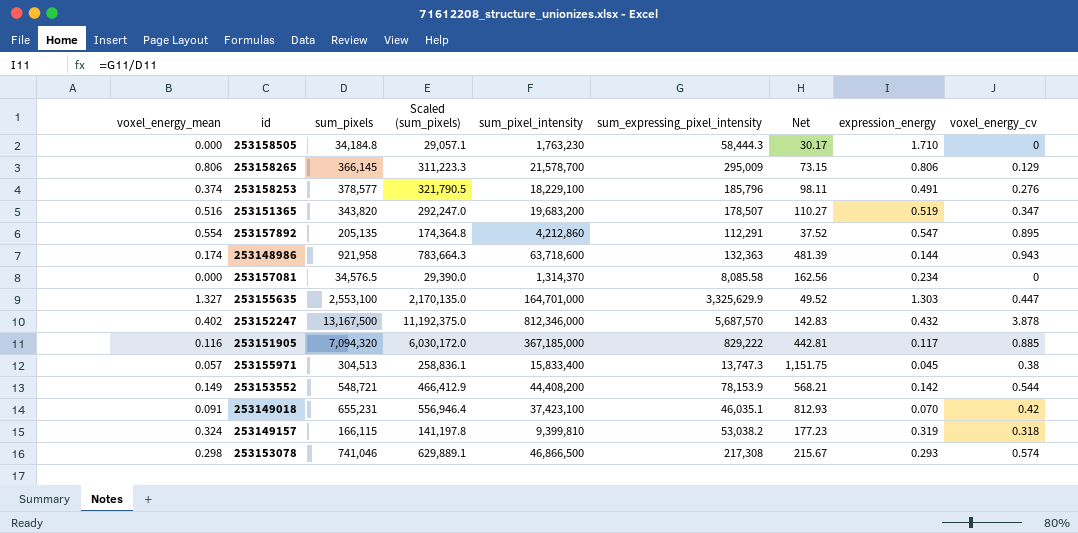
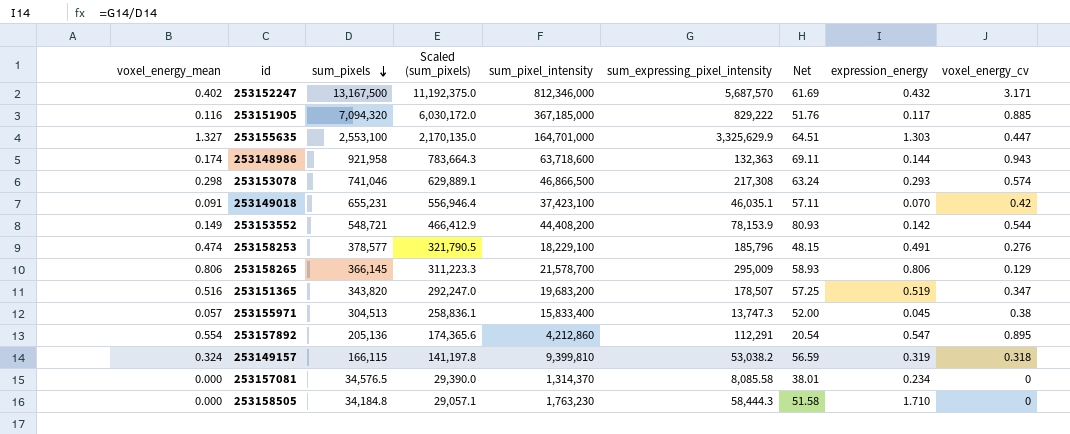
row order: none -> sum_pixels descending
column Net | formula: [sum_pixel_intensity] / [sum_expressing_pixel_intensity] -> [sum_pixel_intensity] / [sum_pixels]
253152247 | voxel_energy_cv: 3.878 -> 3.171
253158253 | voxel_energy_mean: 0.374 -> 0.474
253157892 | sum_pixels: 205,135 -> 205,136
253157892 | Scaled (sum_pixels): 174,364.8 -> 174,365.6

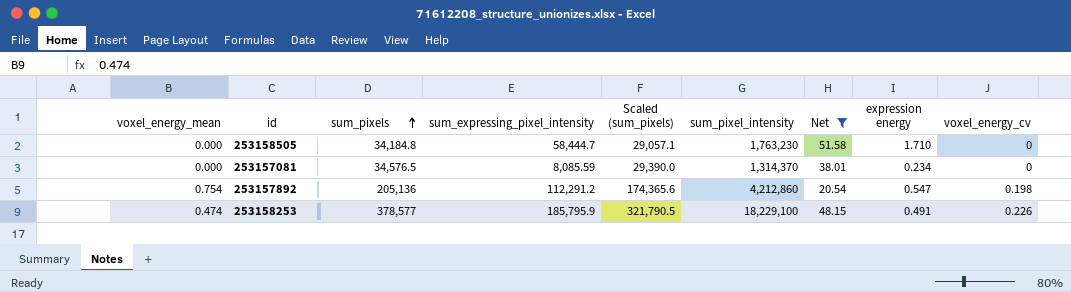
filter: none -> Net <= 51.58
row order: sum_pixels descending -> sum_pixels ascending
column sum_expressing_pixel_intensity | position: 6 -> 4
column name: expression_energy -> expression energy
253158505 | sum_expressing_pixel_intensity: 58,444.3 -> 58,444.7
253157081 | sum_expressing_pixel_intensity: 8,085.58 -> 8,085.59
253157892 | voxel_energy_mean: 0.554 -> 0.754
253157892 | sum_expressing_pixel_intensity: 112,291 -> 112,291.2
253157892 | voxel_energy_cv: 0.895 -> 0.198
253158253 | sum_expressing_pixel_intensity: 185,796 -> 185,795.9
253158253 | voxel_energy_cv: 0.276 -> 0.226

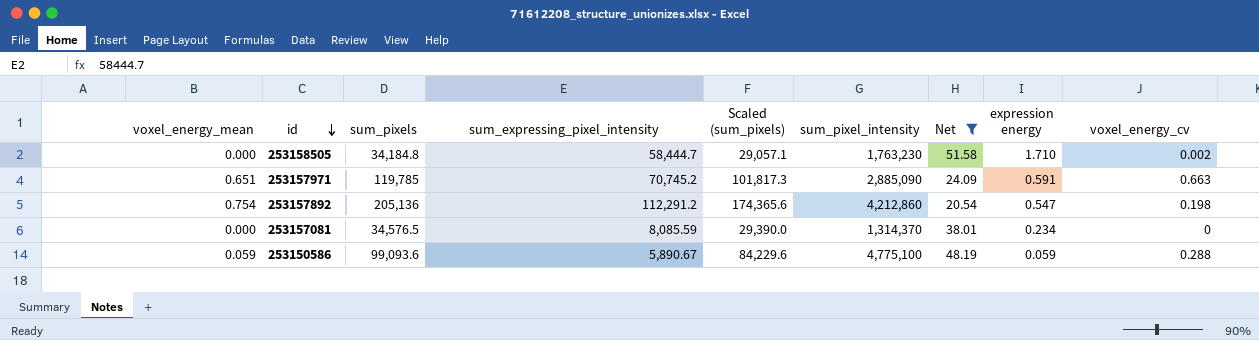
row order: sum_pixels ascending -> id descending
row 253158253: 0.474 | 378,577 | 185,795.9 | 321,790.5 | 18,229,100 | 48.15 | 0.491 | 0.226 -> none
253158505 | voxel_energy_cv: 0 -> 0.002
row 253157971: none -> 0.651 | 119,785 | 70,745.2 | 101,817.3 | 2,885,090 | 24.09 | 0.591 | 0.663
row 253150586: none -> 0.059 | 99,093.6 | 5,890.67 | 84,229.6 | 4,775,100 | 48.19 | 0.059 | 0.288

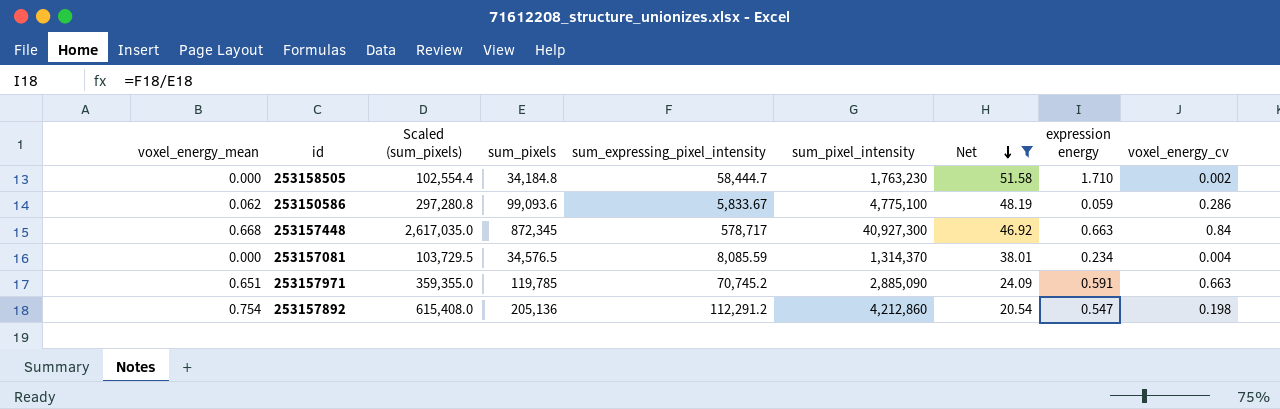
row order: id descending -> Net descending
column Scaled (sum_pixels) | formula: [sum_pixels] * 0.85 -> [sum_pixels] * 3
column Scaled (sum_pixels) | position: 5 -> 3
253150586 | voxel_energy_mean: 0.059 -> 0.062
253150586 | sum_expressing_pixel_intensity: 5,890.67 -> 5,833.67
253150586 | voxel_energy_cv: 0.288 -> 0.286
row 253157448: none -> 0.668 | 2,617,035.0 | 872,345 | 578,717 | 40,927,300 | 46.92 | 0.663 | 0.84
253157081 | voxel_energy_cv: 0 -> 0.004

